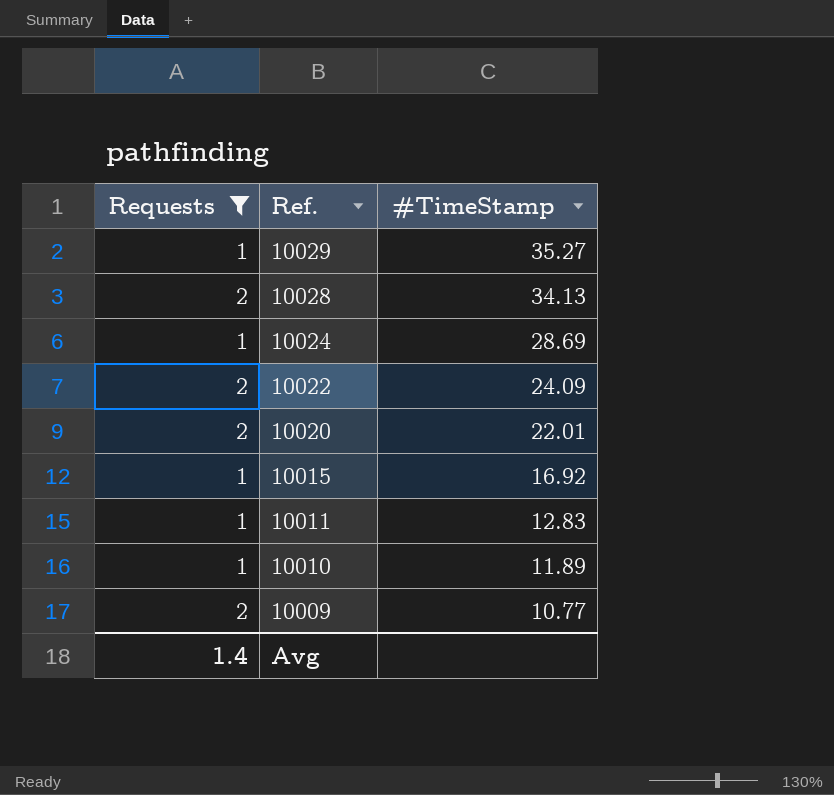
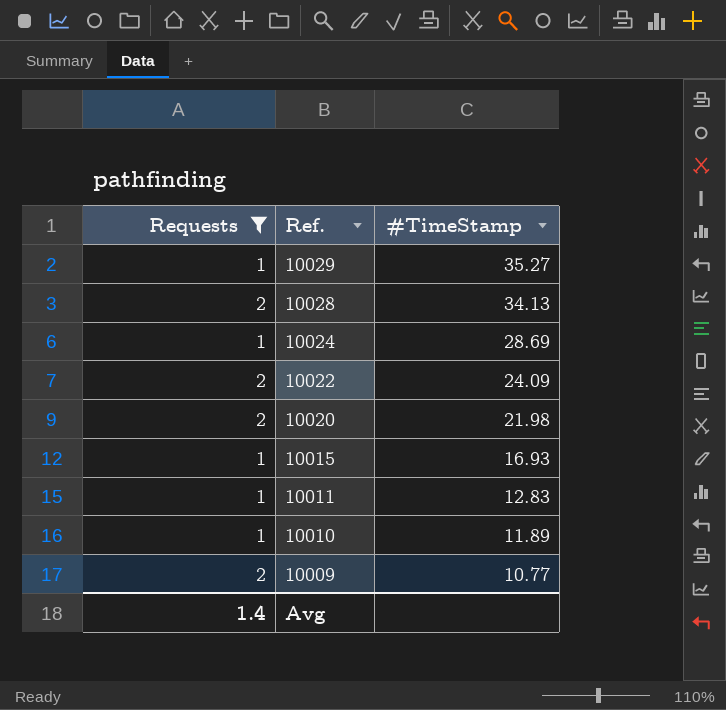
10020 | #TimeStamp: 22.01 -> 21.98
10015 | #TimeStamp: 16.92 -> 16.93

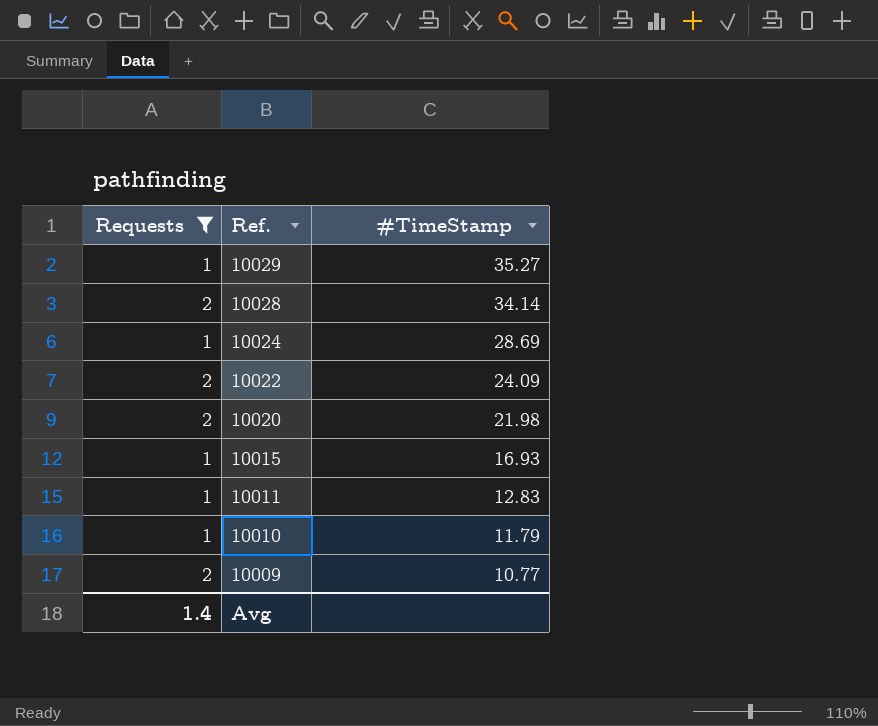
10028 | #TimeStamp: 34.13 -> 34.14
10010 | #TimeStamp: 11.89 -> 11.79

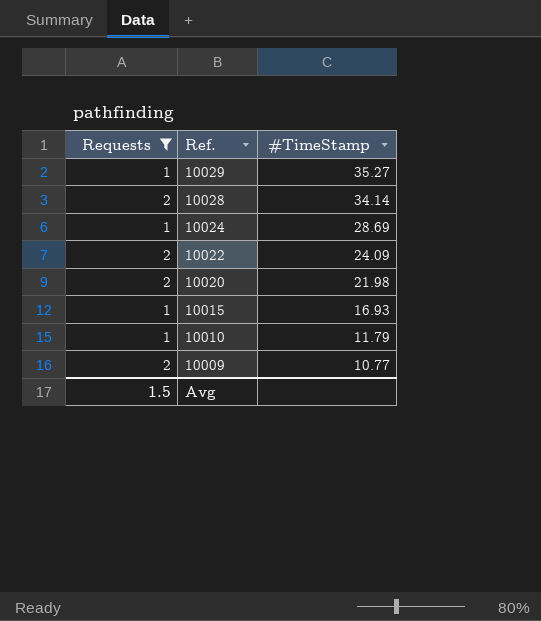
row 10011: 1 | 12.83 -> none
Avg | Requests: 1.4 -> 1.5

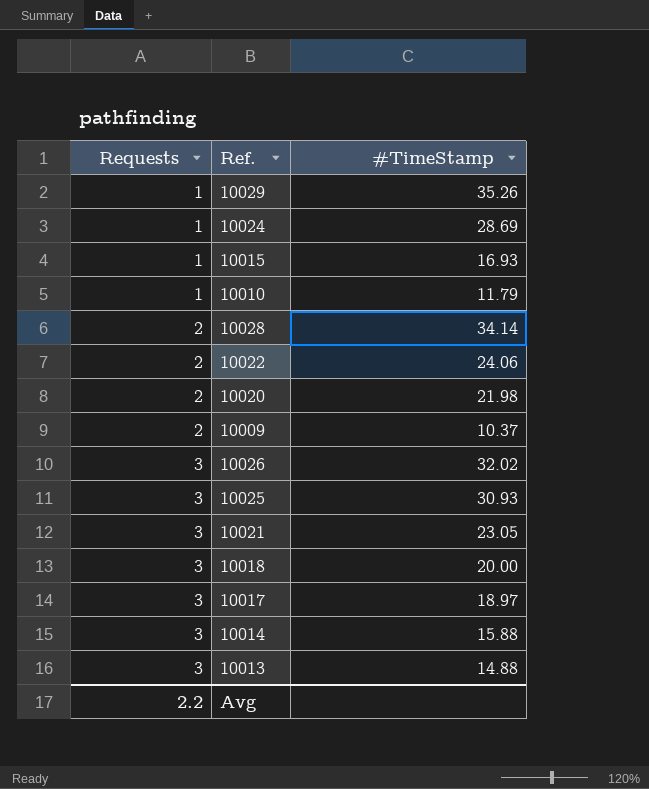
filter: Requests != 3 -> none
row order: Ref. descending -> Requests ascending
10029 | #TimeStamp: 35.27 -> 35.26
10022 | #TimeStamp: 24.09 -> 24.06
10009 | #TimeStamp: 10.77 -> 10.37
Avg | Requests: 1.5 -> 2.2

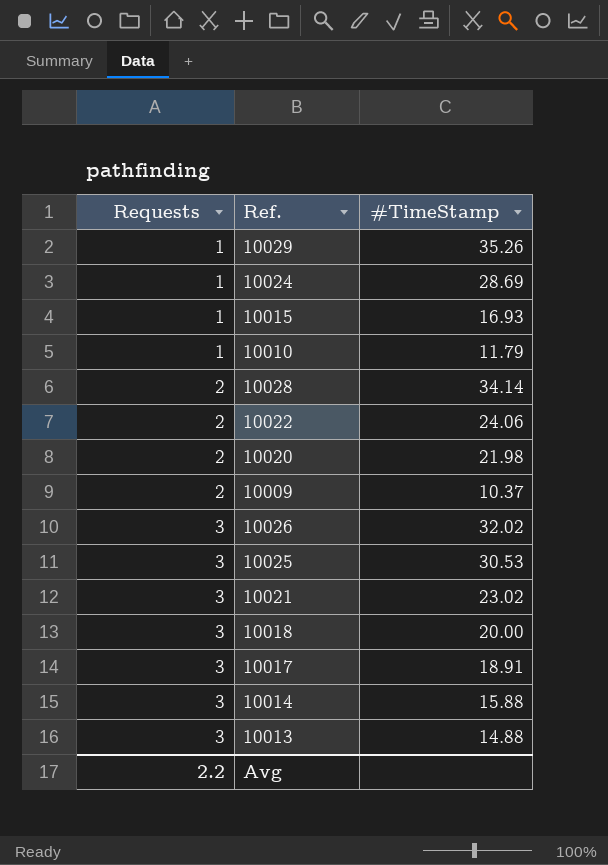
10025 | #TimeStamp: 30.93 -> 30.53
10021 | #TimeStamp: 23.05 -> 23.02
10017 | #TimeStamp: 18.97 -> 18.91

